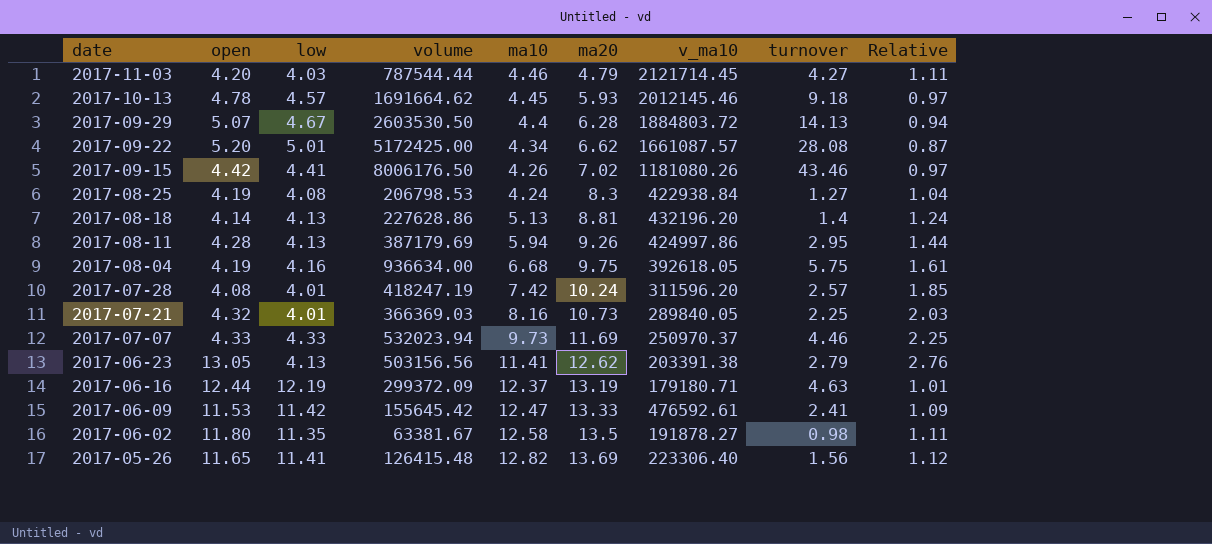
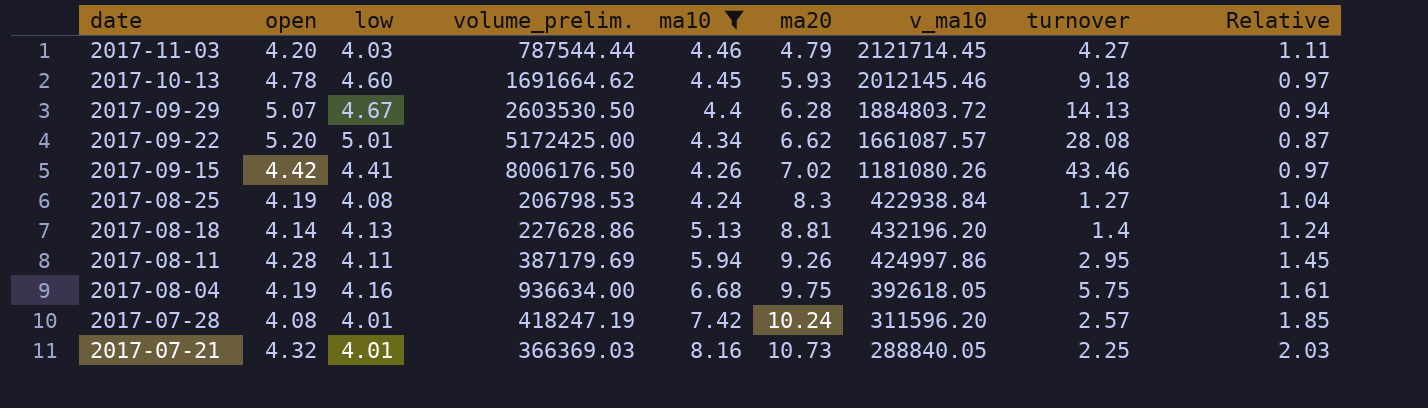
filter: none -> ma10 <= 8.16
column name: volume -> volume_prelim.
2017-10-13 | low: 4.57 -> 4.60
2017-08-11 | low: 4.13 -> 4.11
2017-08-11 | Relative: 1.44 -> 1.45
2017-07-21 | v_ma10: 289840.05 -> 288840.05

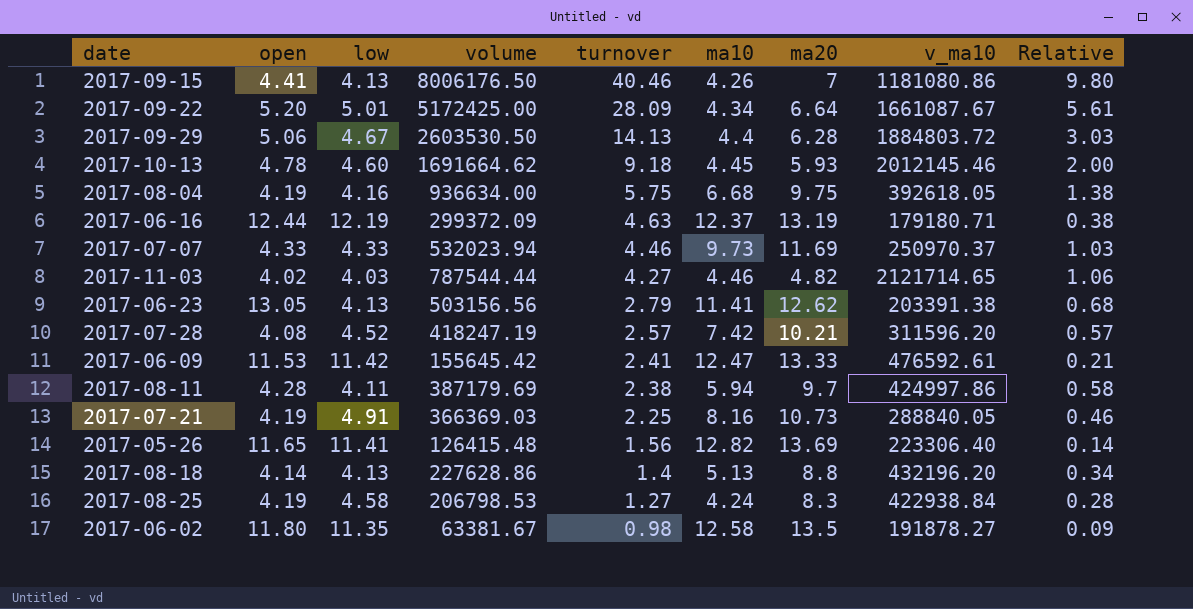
filter: ma10 <= 8.16 -> none
row order: date descending -> turnover descending
column name: volume_prelim. -> volume
column turnover | position: 8 -> 5
column Relative | formula: [ma10] / [low] -> [turnover] / [low]
2017-09-15 | open: 4.42 -> 4.41
2017-09-15 | low: 4.41 -> 4.13
2017-09-15 | turnover: 43.46 -> 40.46
2017-09-15 | ma20: 7.02 -> 7
2017-09-15 | v_ma10: 1181080.26 -> 1181080.86
2017-09-22 | turnover: 28.08 -> 28.09
2017-09-22 | ma20: 6.62 -> 6.64
2017-09-22 | v_ma10: 1661087.57 -> 1661087.67
2017-09-29 | open: 5.07 -> 5.06
2017-11-03 | open: 4.20 -> 4.02
2017-11-03 | ma20: 4.79 -> 4.82
2017-11-03 | v_ma10: 2121714.45 -> 2121714.65
2017-07-28 | low: 4.01 -> 4.52
2017-07-28 | ma20: 10.24 -> 10.21
2017-08-11 | turnover: 2.95 -> 2.38
2017-08-11 | ma20: 9.26 -> 9.7
2017-07-21 | open: 4.32 -> 4.19
2017-07-21 | low: 4.01 -> 4.91
2017-08-18 | ma20: 8.81 -> 8.8
2017-08-25 | low: 4.08 -> 4.58

